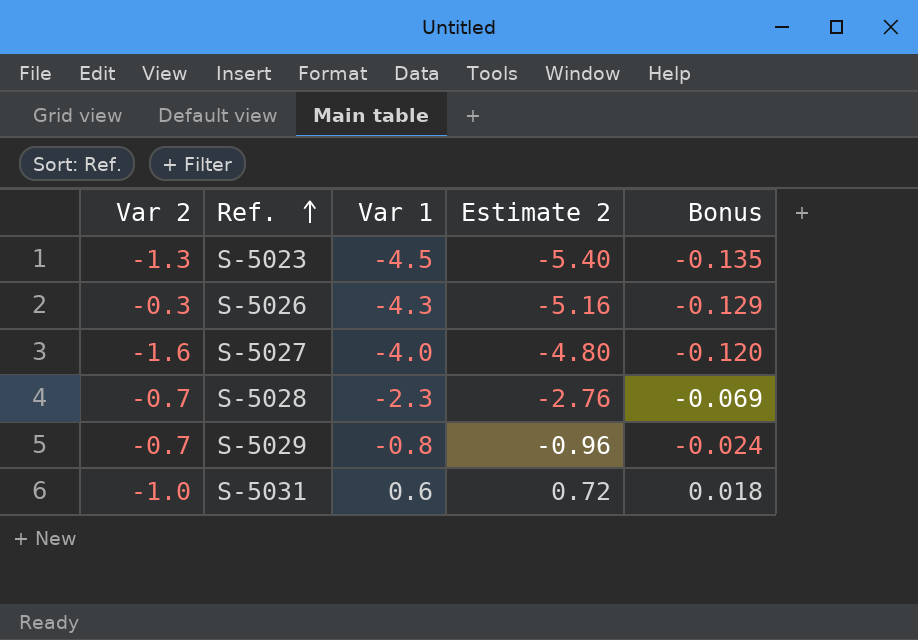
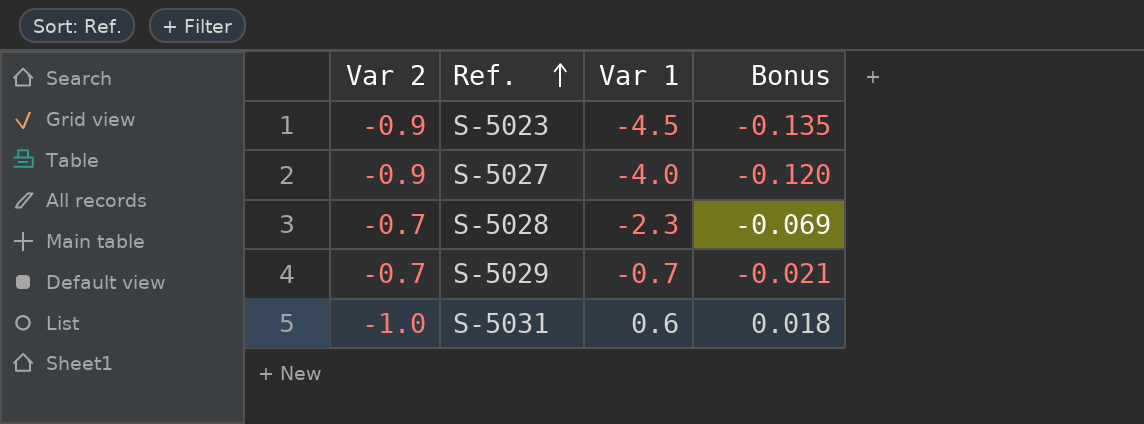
column Estimate 2 | formula: [Var 1] * 1.2 -> none
row S-5026: -0.3 | -4.3 | -5.16 | -0.129 -> none
S-5023 | Var 2: -1.3 -> -0.9
S-5027 | Var 2: -1.6 -> -0.9
S-5029 | Var 1: -0.8 -> -0.7
S-5029 | Bonus: -0.024 -> -0.021

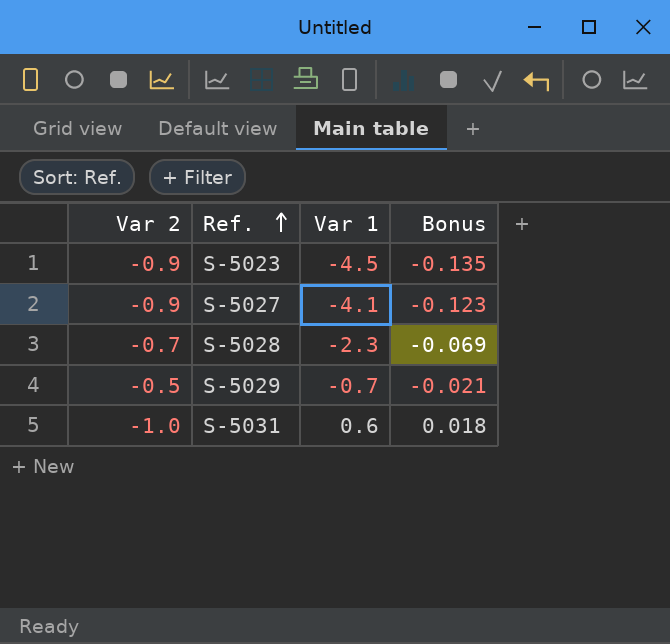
S-5027 | Var 1: -4.0 -> -4.1
S-5027 | Bonus: -0.120 -> -0.123
S-5029 | Var 2: -0.7 -> -0.5

